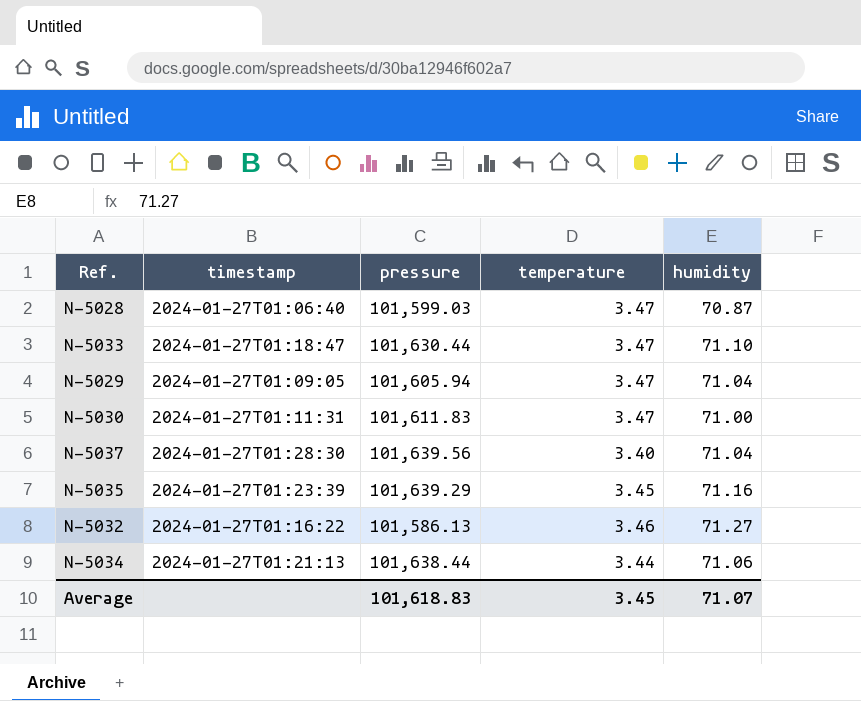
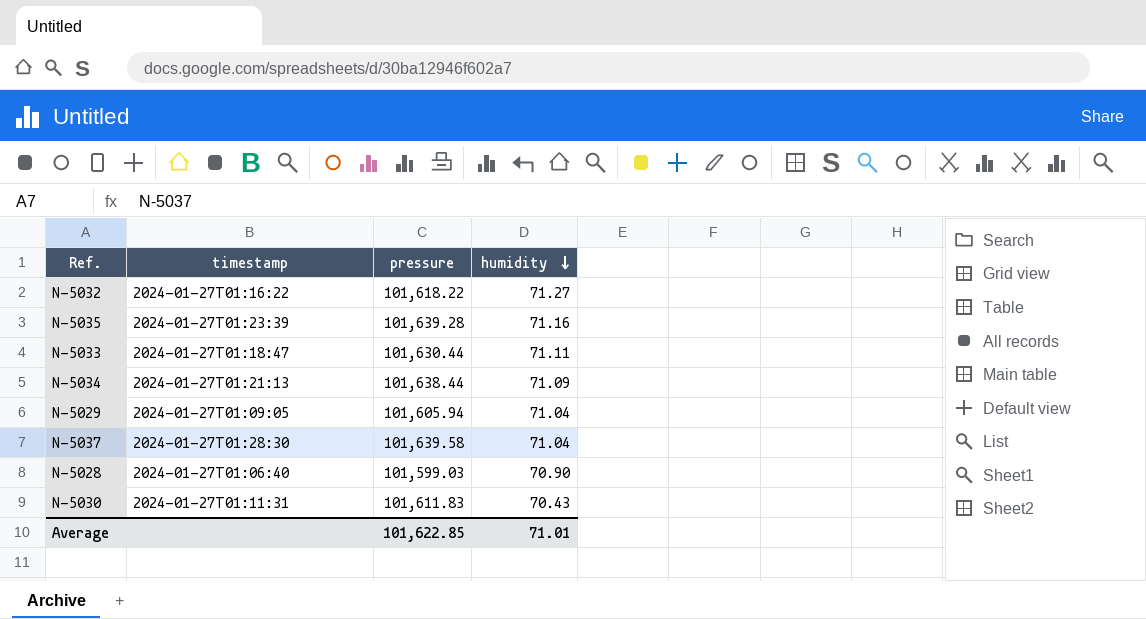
row order: none -> humidity descending
column temperature | position: 4 -> none
N-5032 | pressure: 101,586.13 -> 101,618.22
N-5035 | pressure: 101,639.29 -> 101,639.28
N-5033 | humidity: 71.10 -> 71.11
N-5034 | humidity: 71.06 -> 71.09
N-5037 | pressure: 101,639.56 -> 101,639.58
N-5028 | humidity: 70.87 -> 70.90
N-5030 | humidity: 71.00 -> 70.43
Average | pressure: 101,618.83 -> 101,622.85
Average | humidity: 71.07 -> 71.01

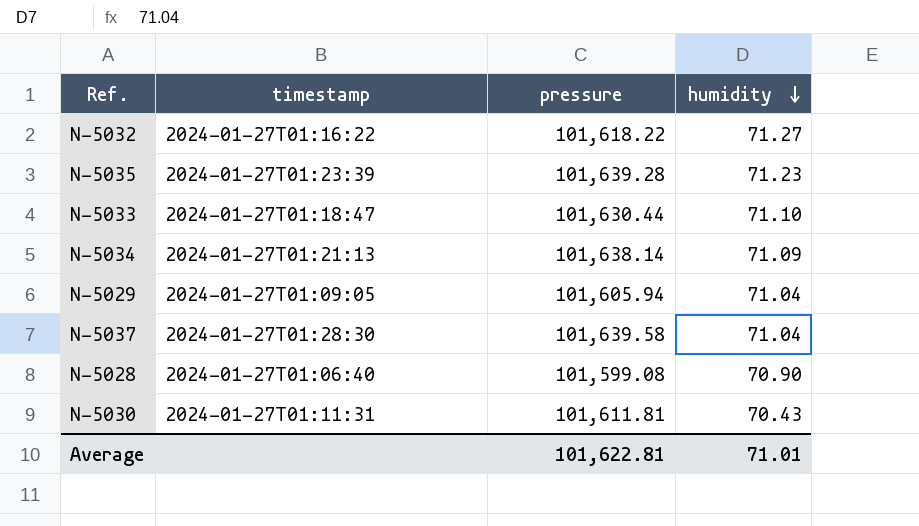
N-5035 | humidity: 71.16 -> 71.23
N-5033 | humidity: 71.11 -> 71.10
N-5034 | pressure: 101,638.44 -> 101,638.14
N-5028 | pressure: 101,599.03 -> 101,599.08
N-5030 | pressure: 101,611.83 -> 101,611.81
Average | pressure: 101,622.85 -> 101,622.81

